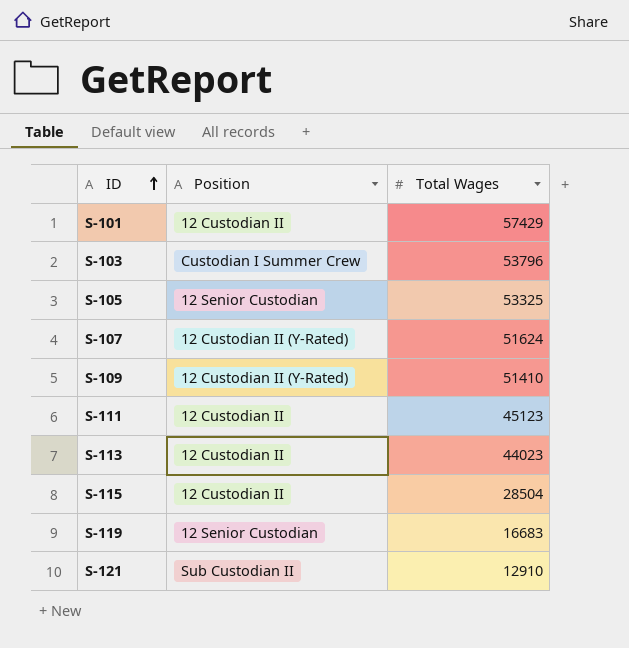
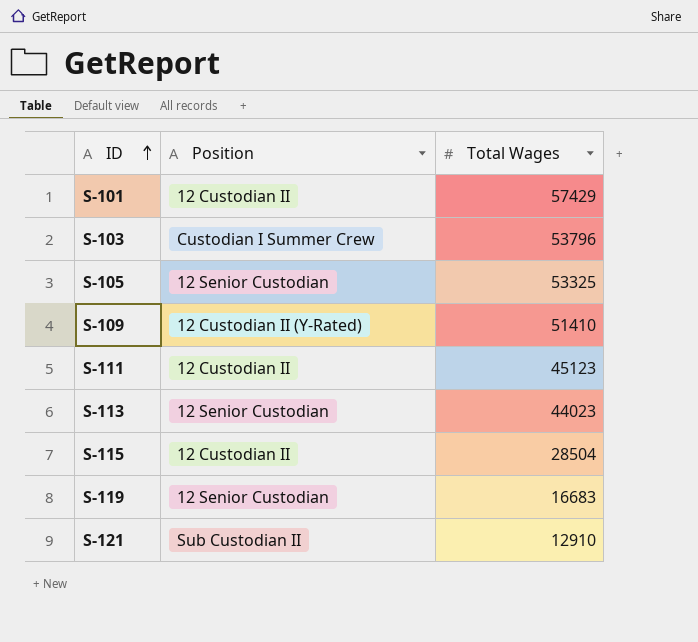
row S-107: 12 Custodian II (Y-Rated) | 51624 -> none
S-113 | Position: 12 Custodian II -> 12 Senior Custodian

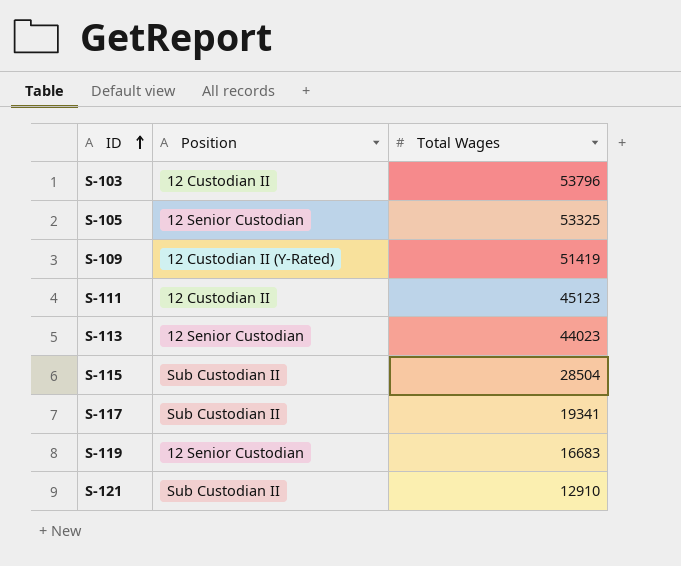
row S-101: 12 Custodian II | 57429 -> none
S-103 | Position: Custodian I Summer Crew -> 12 Custodian II
S-109 | Total Wages: 51410 -> 51419
S-115 | Position: 12 Custodian II -> Sub Custodian II
row S-117: none -> Sub Custodian II | 19341

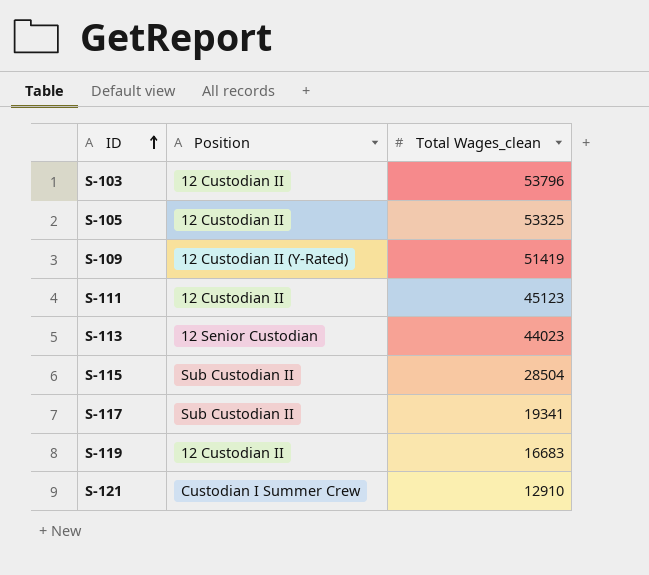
column name: Total Wages -> Total Wages_clean
S-105 | Position: 12 Senior Custodian -> 12 Custodian II
S-119 | Position: 12 Senior Custodian -> 12 Custodian II
S-121 | Position: Sub Custodian II -> Custodian I Summer Crew

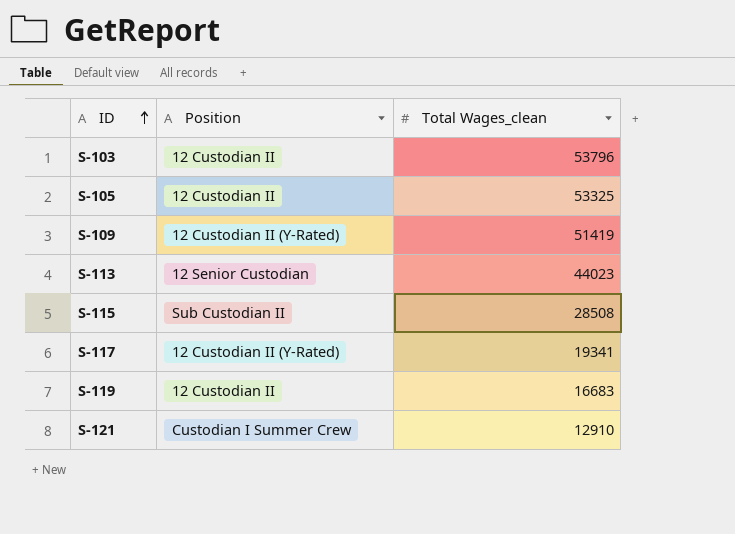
row S-111: 12 Custodian II | 45123 -> none
S-115 | Total Wages_clean: 28504 -> 28508
S-117 | Position: Sub Custodian II -> 12 Custodian II (Y-Rated)

